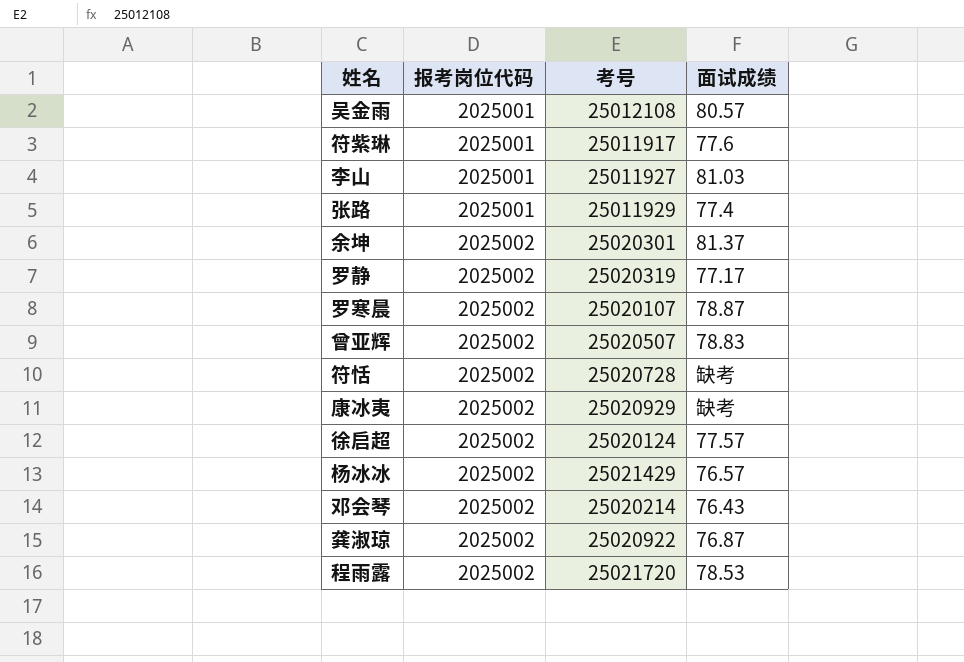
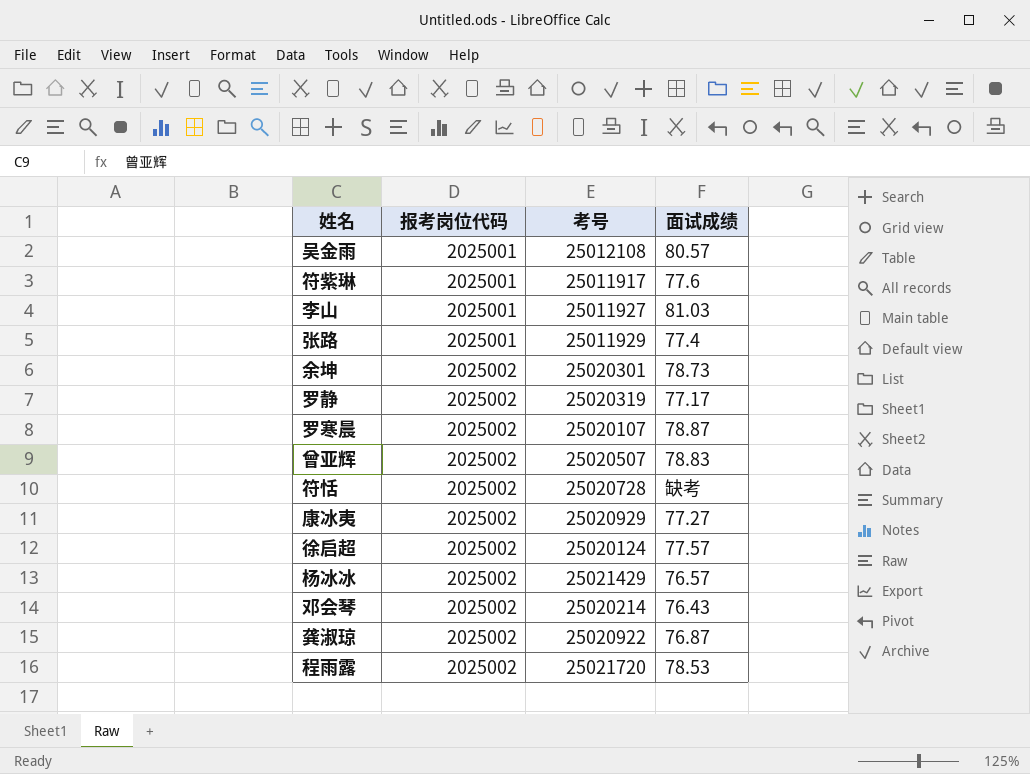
余坤 | 面试成绩: 81.37 -> 78.73
康冰夷 | 面试成绩: 缺考 -> 77.27

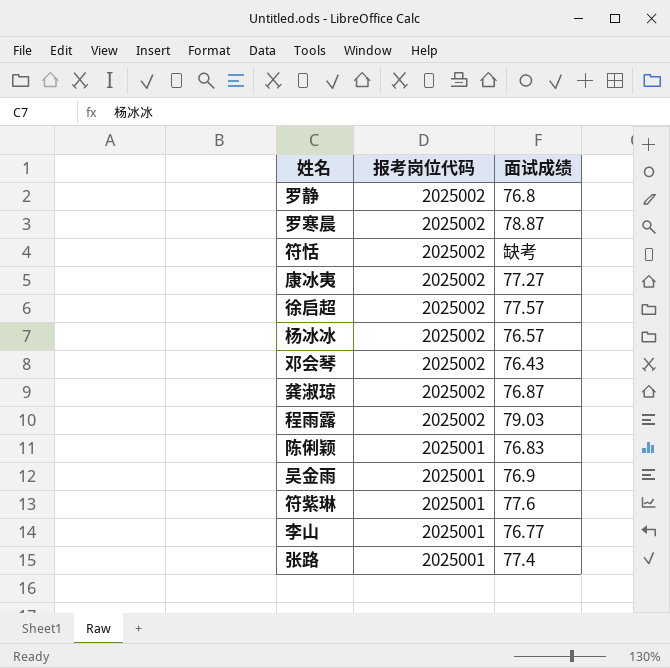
row order: 报考岗位代码 ascending -> 报考岗位代码 descending
column 考号 | position: 3 -> none
row 余坤: 2025002 | 25020301 | 78.73 -> none
row 曾亚辉: 2025002 | 25020507 | 78.83 -> none
罗静 | 面试成绩: 77.17 -> 76.8
程雨露 | 面试成绩: 78.53 -> 79.03
row 陈俐颖: none -> 2025001 | 76.83
吴金雨 | 面试成绩: 80.57 -> 76.9
李山 | 面试成绩: 81.03 -> 76.77

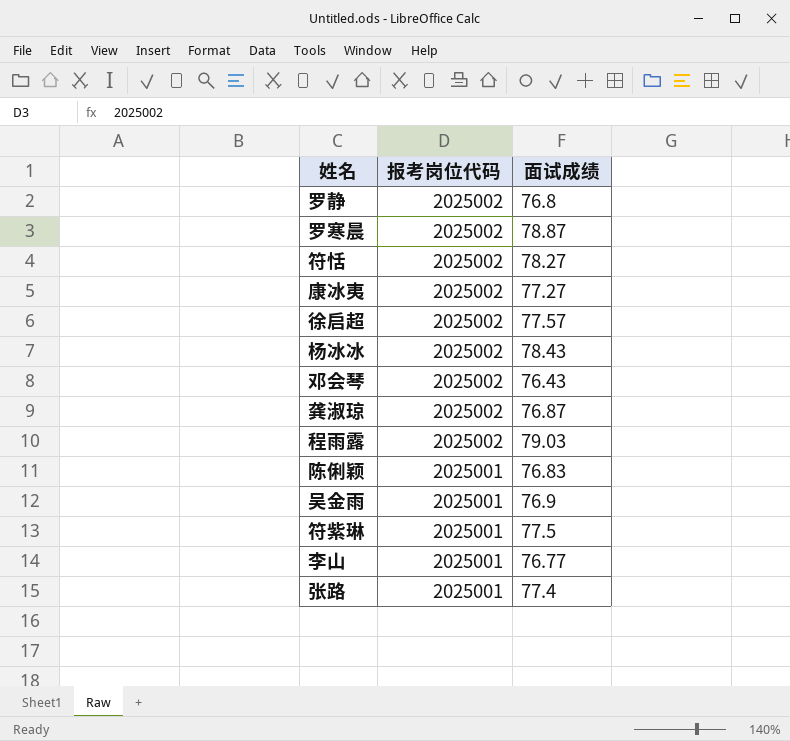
符恬 | 面试成绩: 缺考 -> 78.27
杨冰冰 | 面试成绩: 76.57 -> 78.43
符紫琳 | 面试成绩: 77.6 -> 77.5

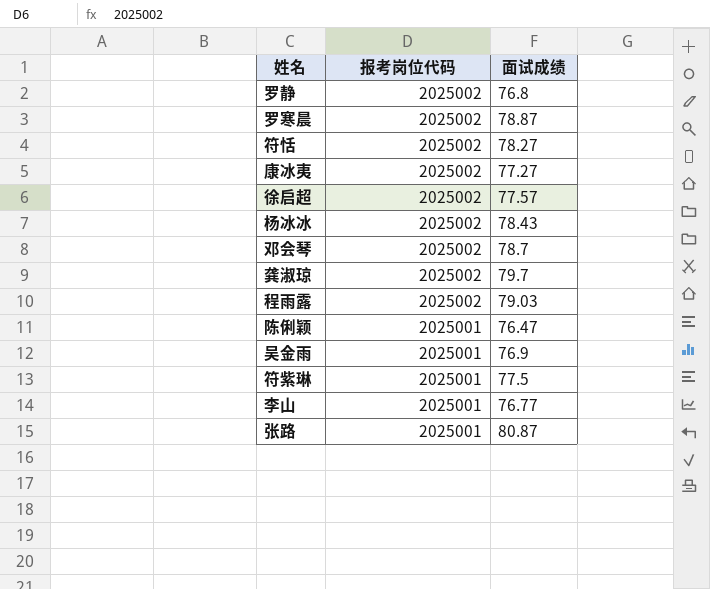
邓会琴 | 面试成绩: 76.43 -> 78.7
龚淑琼 | 面试成绩: 76.87 -> 79.7
陈俐颖 | 面试成绩: 76.83 -> 76.47
张路 | 面试成绩: 77.4 -> 80.87

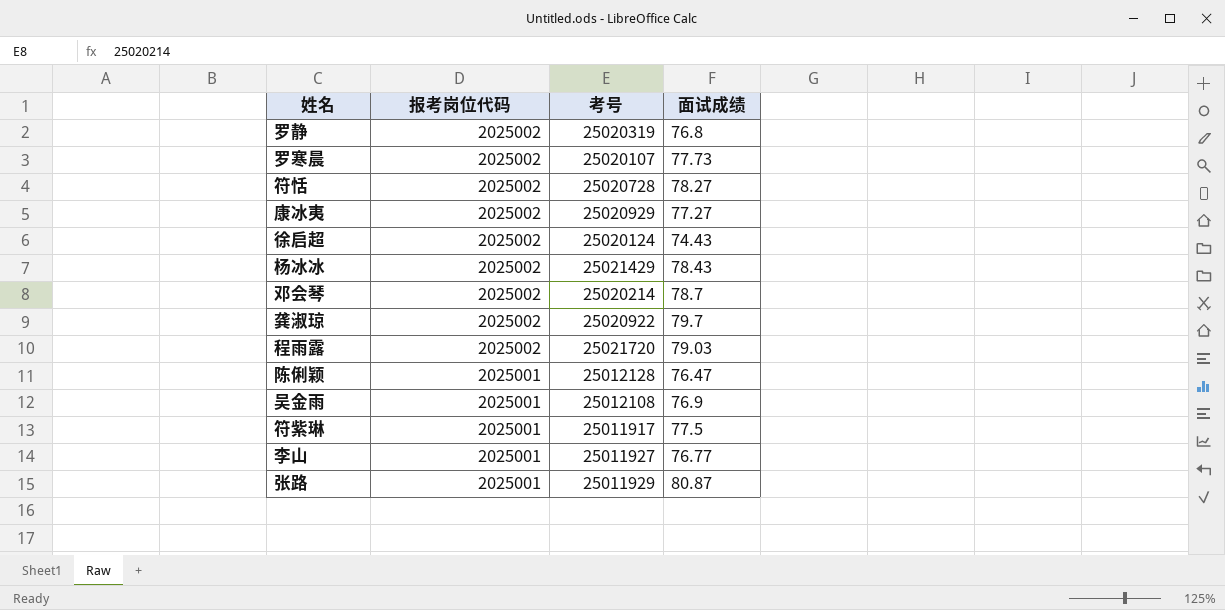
column 考号 | position: none -> 3
罗寒晨 | 面试成绩: 78.87 -> 77.73
徐启超 | 面试成绩: 77.57 -> 74.43

